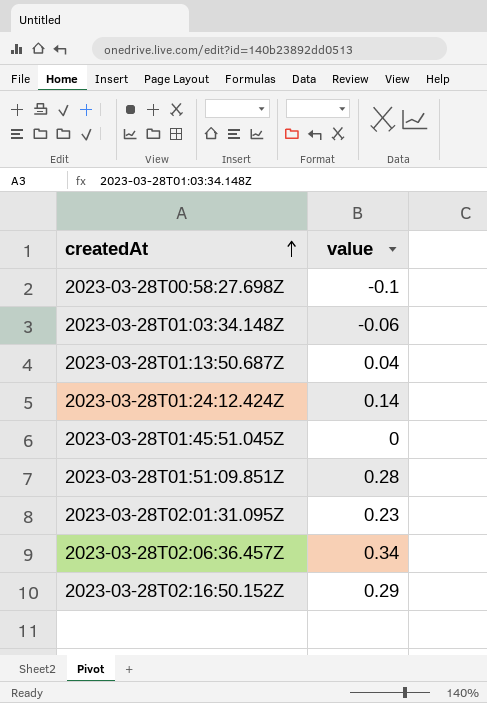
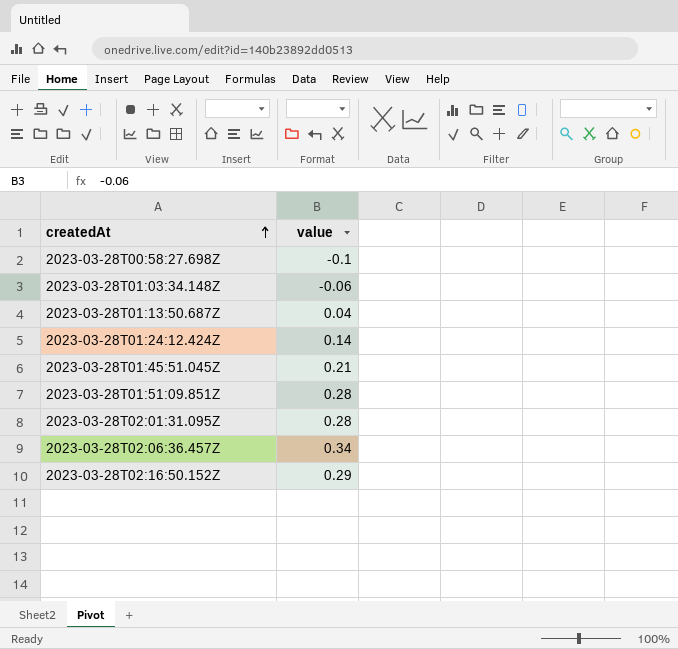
2023-03-28T01:45:51.045Z | value: 0 -> 0.21
2023-03-28T02:01:31.095Z | value: 0.23 -> 0.28

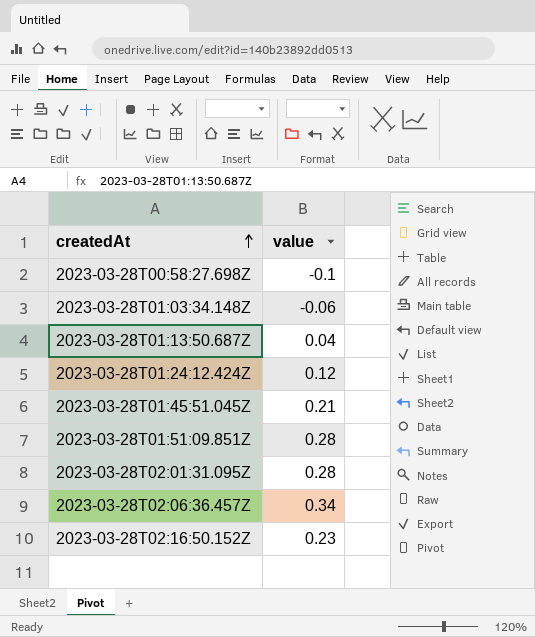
2023-03-28T01:24:12.424Z | value: 0.14 -> 0.12
2023-03-28T02:16:50.152Z | value: 0.29 -> 0.23

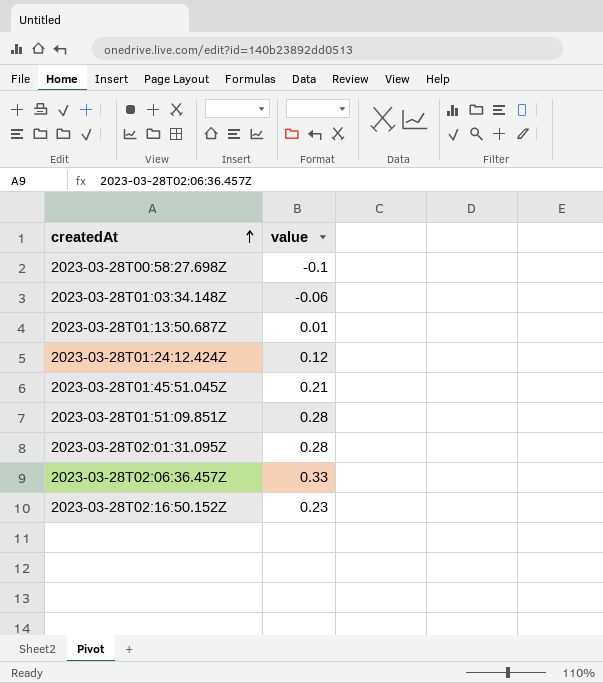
2023-03-28T01:13:50.687Z | value: 0.04 -> 0.01
2023-03-28T02:06:36.457Z | value: 0.34 -> 0.33

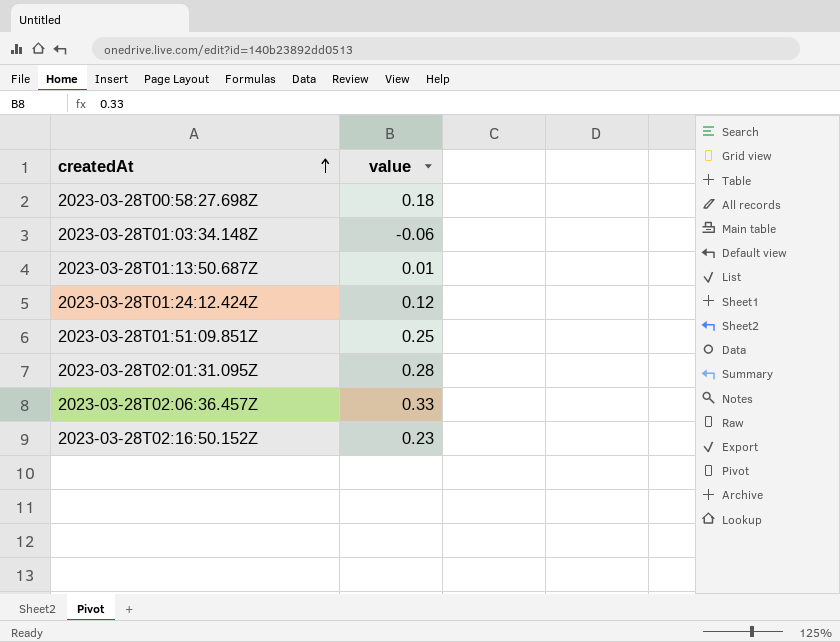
row 2023-03-28T01:45:51.045Z: 0.21 -> none
2023-03-28T00:58:27.698Z | value: -0.1 -> 0.18
2023-03-28T01:51:09.851Z | value: 0.28 -> 0.25

